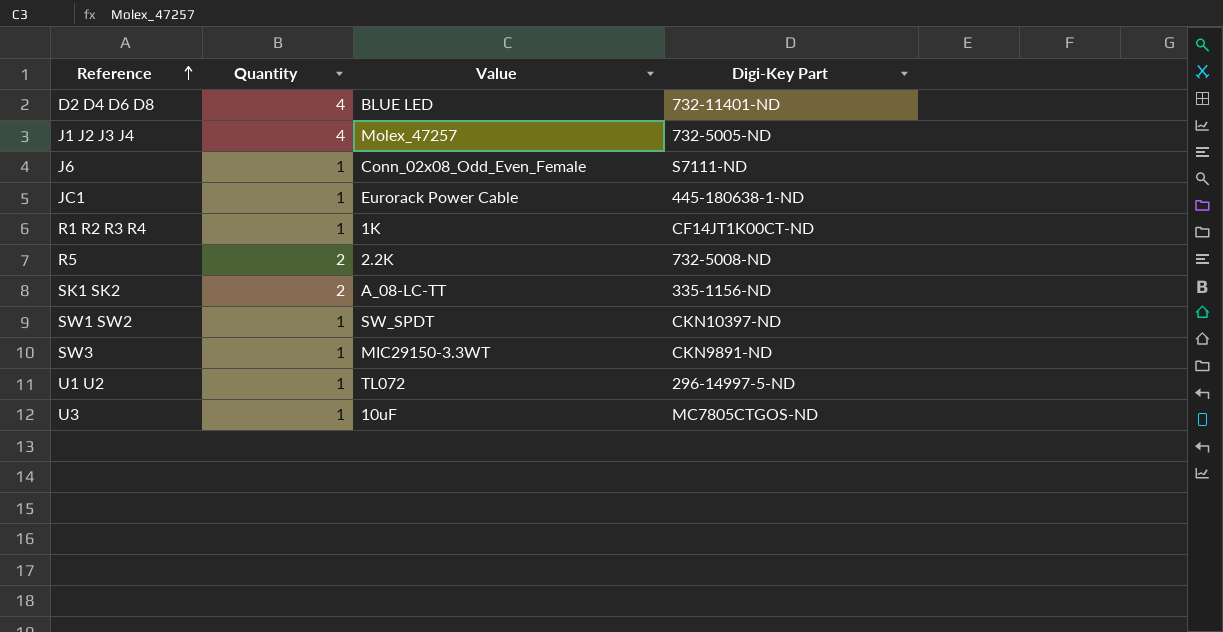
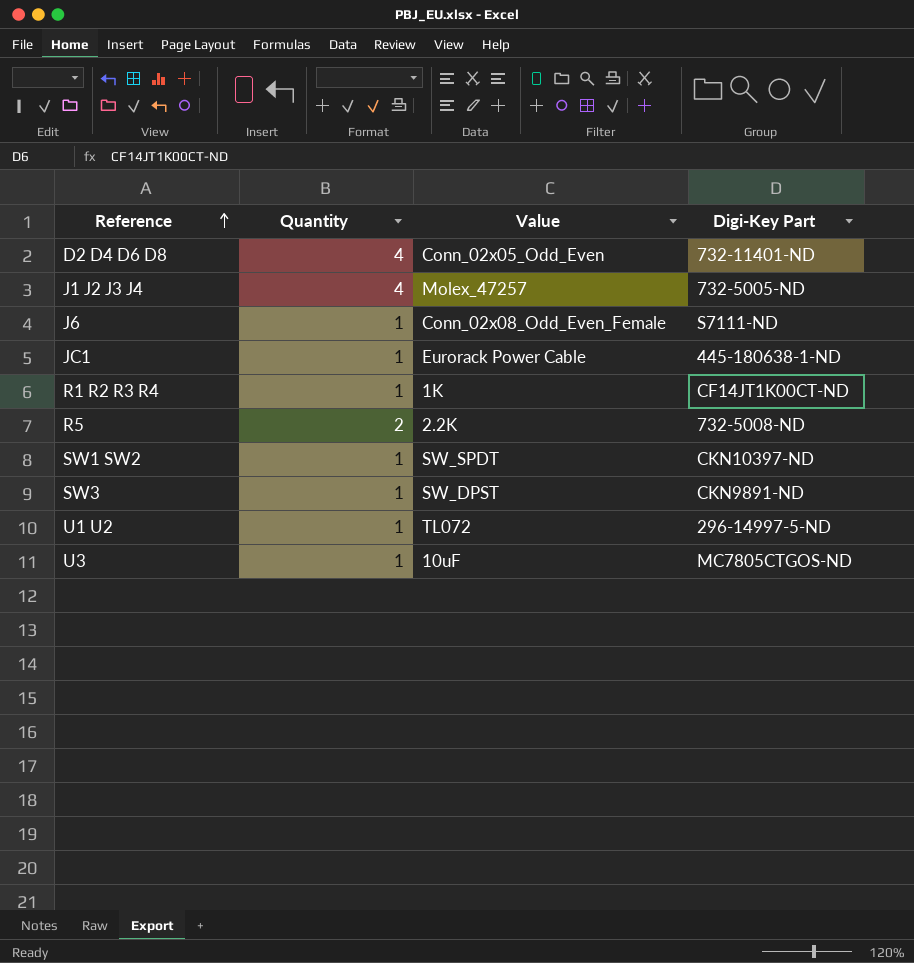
row SK1 SK2: 2 | A_08-LC-TT | 335-1156-ND -> none
D2 D4 D6 D8 | Value: BLUE LED -> Conn_02x05_Odd_Even
SW3 | Value: MIC29150-3.3WT -> SW_DPST

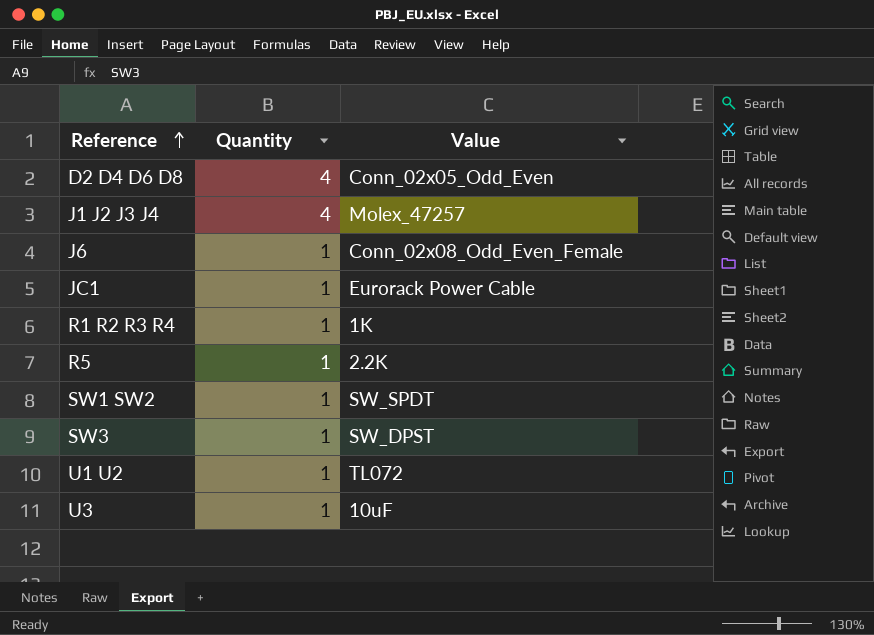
column Digi-Key Part | position: 4 -> none
R5 | Quantity: 2 -> 1

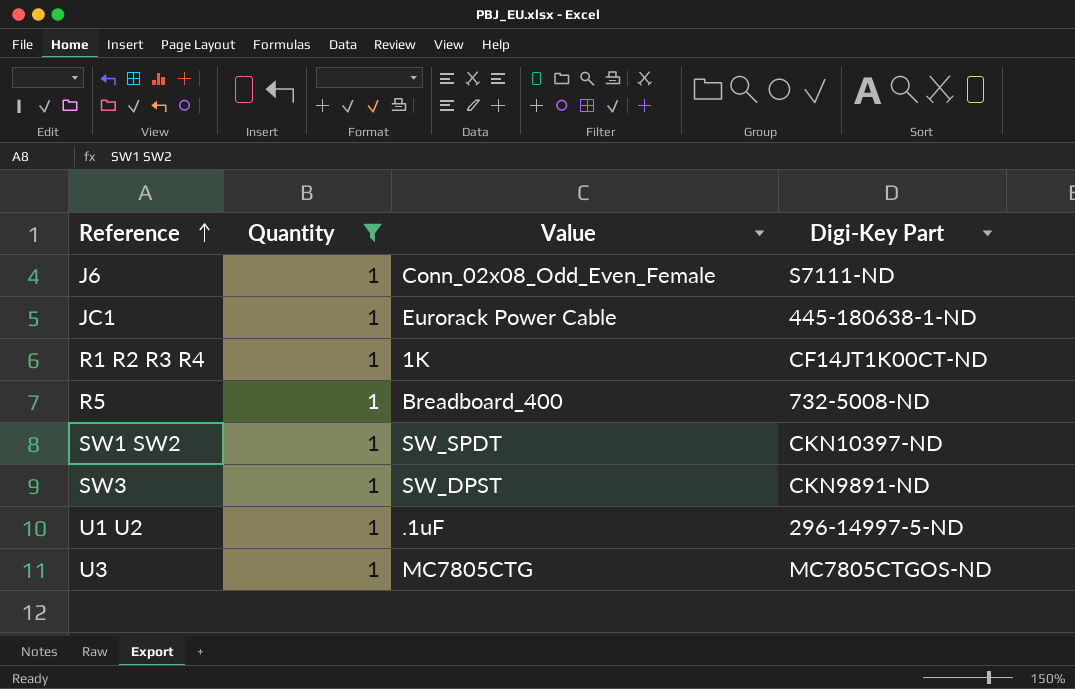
filter: none -> Quantity = 1
column Digi-Key Part | position: none -> 4
R5 | Value: 2.2K -> Breadboard_400
U1 U2 | Value: TL072 -> .1uF
U3 | Value: 10uF -> MC7805CTG

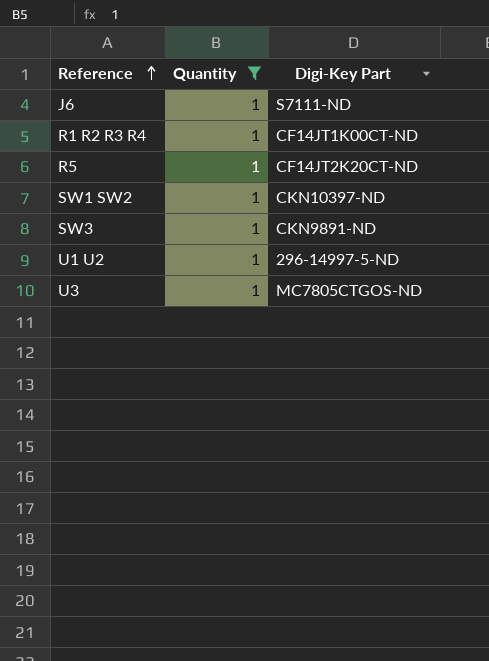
column Value | position: 3 -> none
row JC1: 1 | Eurorack Power Cable | 445-180638-1-ND -> none
R5 | Digi-Key Part: 732-5008-ND -> CF14JT2K20CT-ND

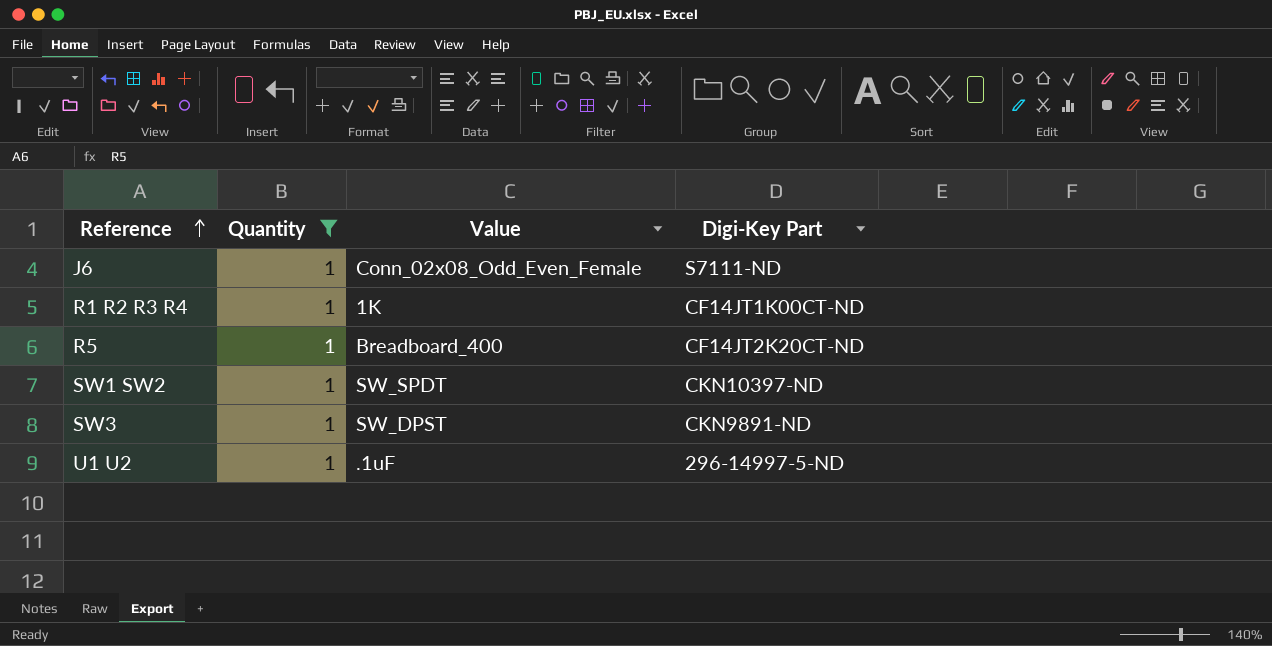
column Value | position: none -> 3
row U3: 1 | MC7805CTGOS-ND -> none

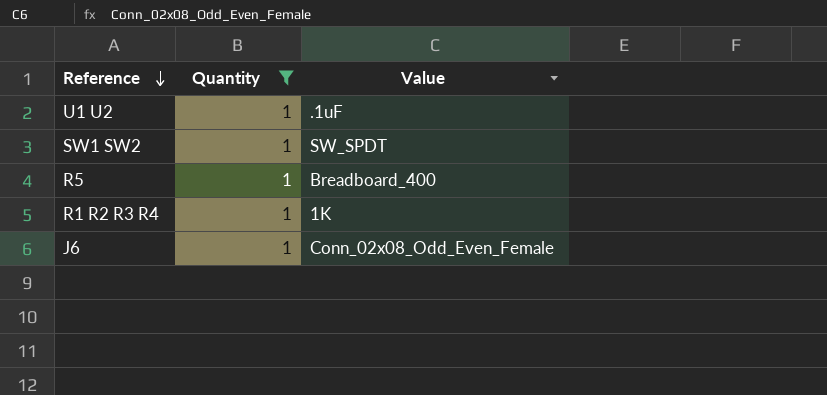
row order: Reference ascending -> Reference descending
column Digi-Key Part | position: 4 -> none
row SW3: 1 | SW_DPST | CKN9891-ND -> none

